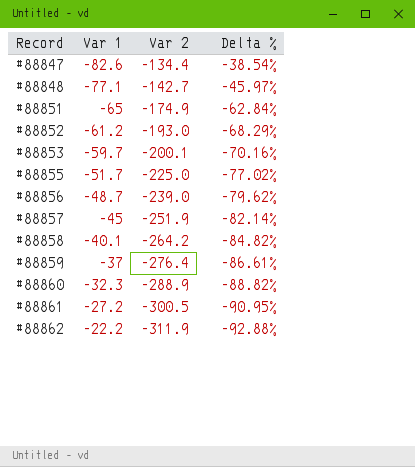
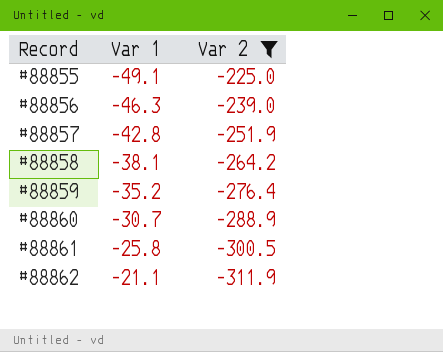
filter: none -> Var 2 <= -225.0
column Delta % | formula: ([Var 1] - [Var 2]) / [Var 2] -> none
#88855 | Var 1: -51.7 -> -49.1
#88856 | Var 1: -48.7 -> -46.3
#88857 | Var 1: -45 -> -42.8
#88858 | Var 1: -40.1 -> -38.1
#88859 | Var 1: -37 -> -35.2
#88860 | Var 1: -32.3 -> -30.7
#88861 | Var 1: -27.2 -> -25.8
#88862 | Var 1: -22.2 -> -21.1

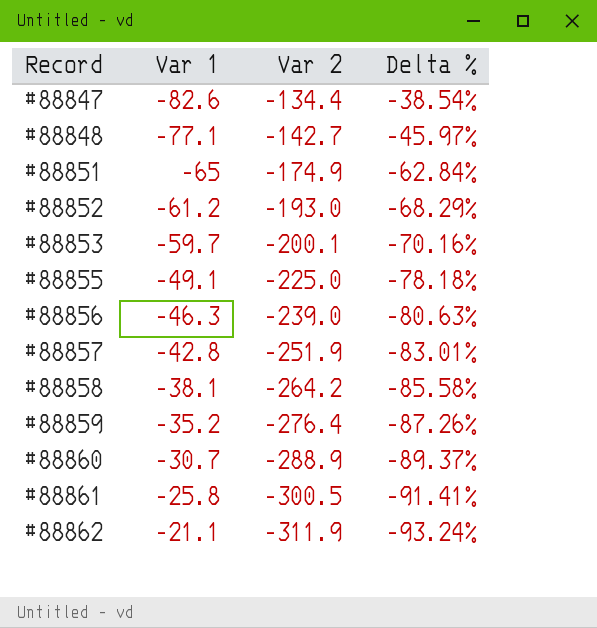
filter: Var 2 <= -225.0 -> none
column Delta % | formula: none -> ([Var 1] - [Var 2]) / [Var 2]

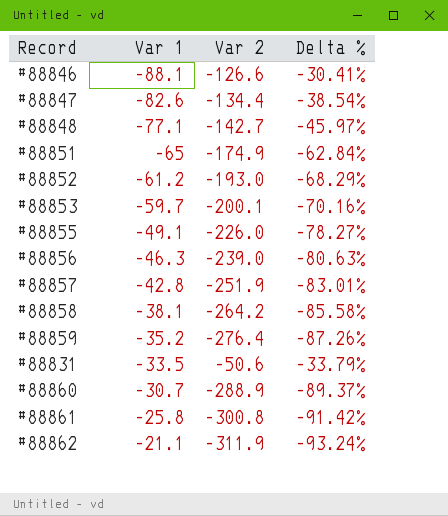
row #88846: none -> -88.1 | -126.6 | -30.41%
#88855 | Var 2: -225.0 -> -226.0
#88855 | Delta %: -78.18% -> -78.27%
row #88831: none -> -33.5 | -50.6 | -33.79%
#88861 | Var 2: -300.5 -> -300.8
#88861 | Delta %: -91.41% -> -91.42%

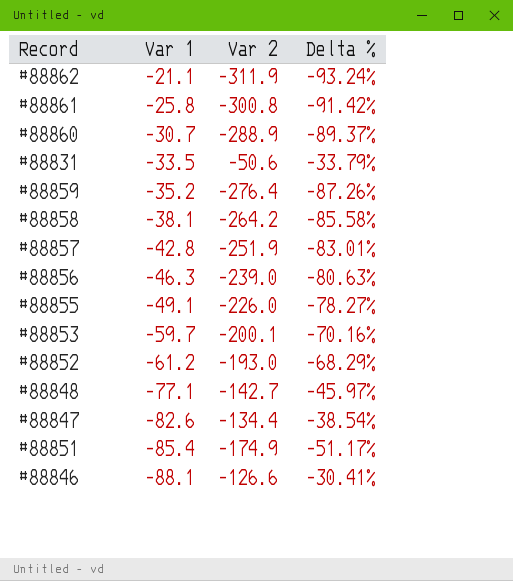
row order: Var 1 ascending -> Var 1 descending
#88851 | Var 1: -65 -> -85.4
#88851 | Delta %: -62.84% -> -51.17%

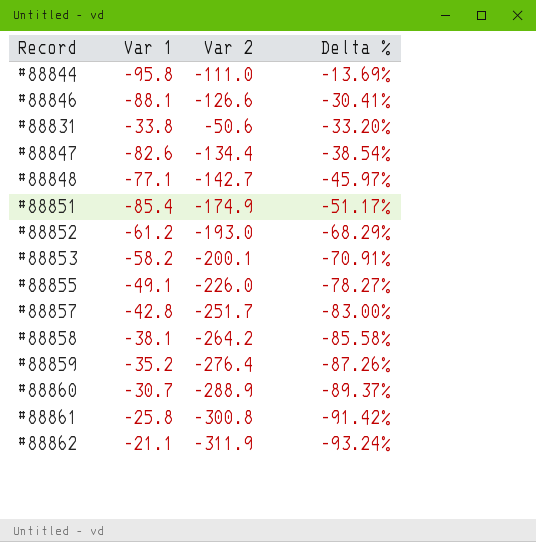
row order: Var 1 descending -> Delta % descending
row #88856: -46.3 | -239.0 | -80.63% -> none
row #88844: none -> -95.8 | -111.0 | -13.69%
#88831 | Var 1: -33.5 -> -33.8
#88831 | Delta %: -33.79% -> -33.20%
#88853 | Var 1: -59.7 -> -58.2
#88853 | Delta %: -70.16% -> -70.91%
#88857 | Var 2: -251.9 -> -251.7
#88857 | Delta %: -83.01% -> -83.00%

